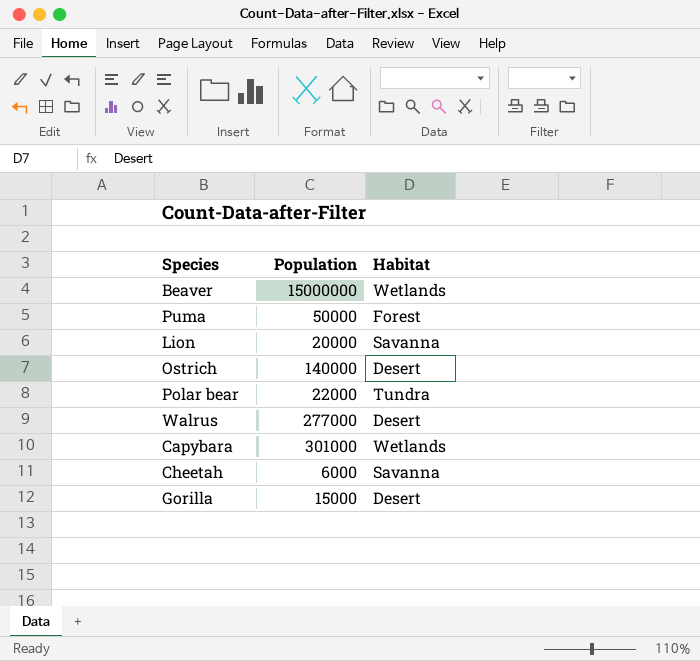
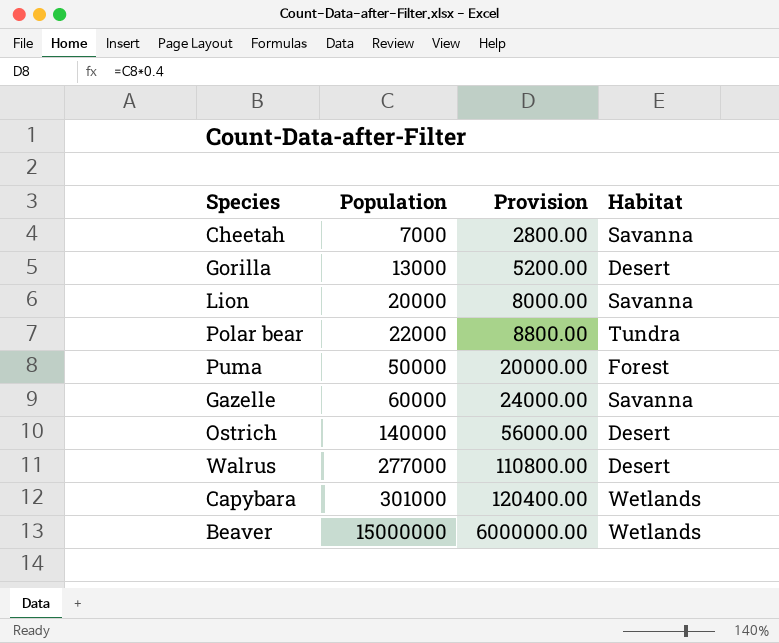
row order: none -> Population ascending
column Provision | formula: none -> [Population] * 0.4
Cheetah | Population: 6000 -> 7000
Gorilla | Population: 15000 -> 13000
row Gazelle: none -> 60000 | 24000.00 | Savanna

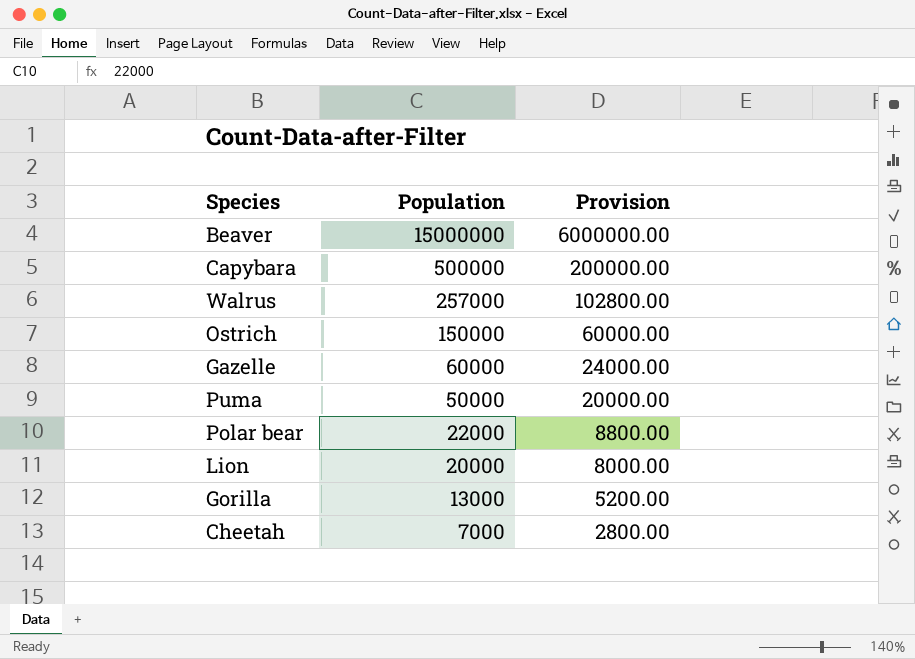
row order: Population ascending -> Population descending
column Habitat | position: 4 -> none
Capybara | Population: 301000 -> 500000
Capybara | Provision: 120400.00 -> 200000.00
Walrus | Population: 277000 -> 257000
Walrus | Provision: 110800.00 -> 102800.00
Ostrich | Population: 140000 -> 150000
Ostrich | Provision: 56000.00 -> 60000.00

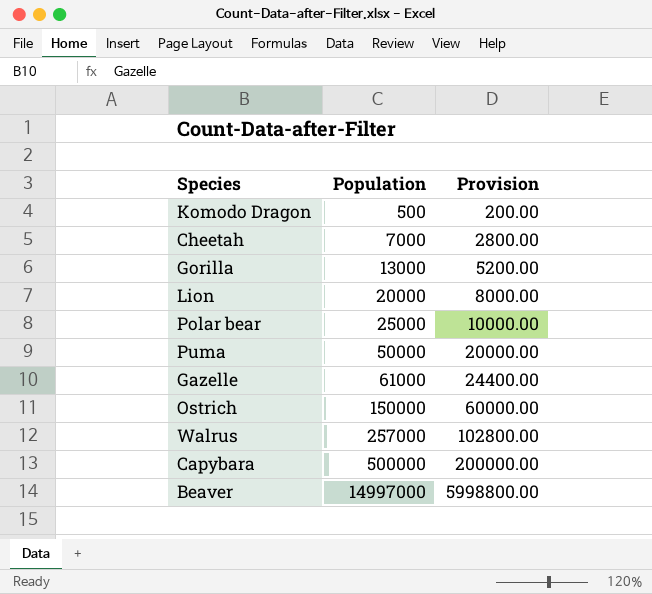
row order: Population descending -> Population ascending
row Komodo Dragon: none -> 500 | 200.00
Polar bear | Population: 22000 -> 25000
Polar bear | Provision: 8800.00 -> 10000.00
Gazelle | Population: 60000 -> 61000
Gazelle | Provision: 24000.00 -> 24400.00
Beaver | Population: 15000000 -> 14997000
Beaver | Provision: 6000000.00 -> 5998800.00

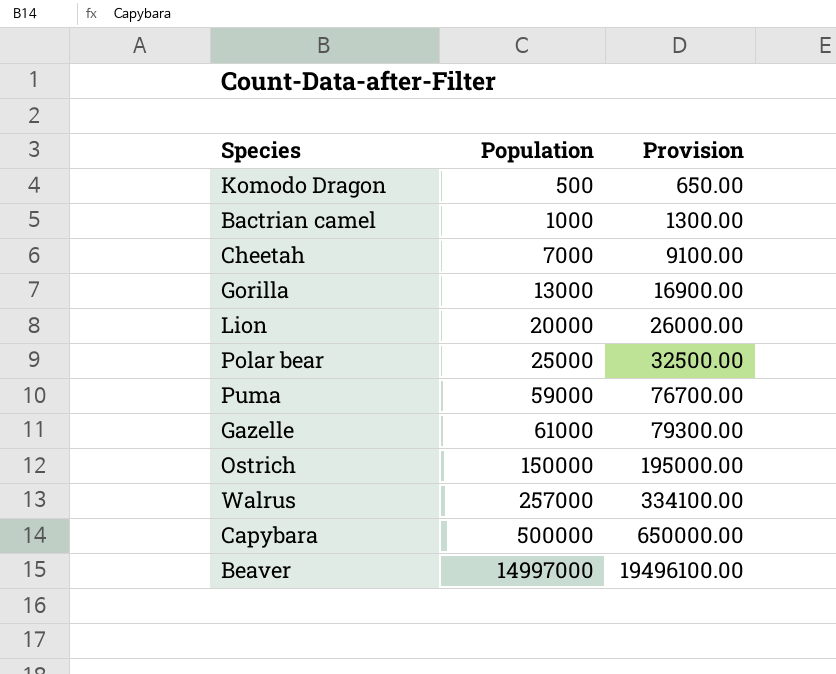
column Provision | formula: [Population] * 0.4 -> [Population] * 1.3
row Bactrian camel: none -> 1000 | 1300.00
Puma | Population: 50000 -> 59000

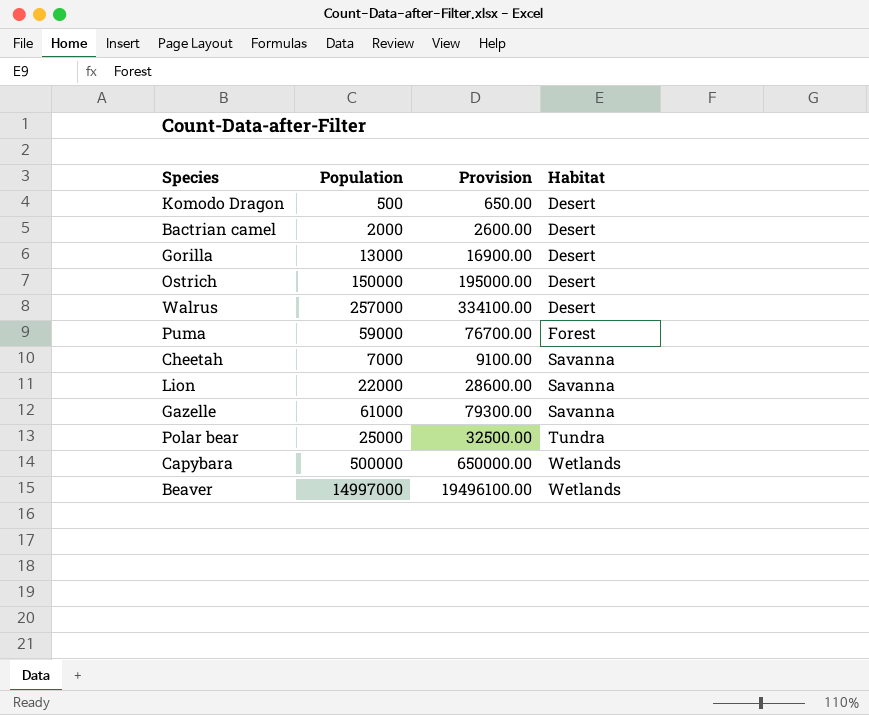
row order: Population ascending -> Habitat ascending
column Habitat | position: none -> 4
Bactrian camel | Population: 1000 -> 2000
Bactrian camel | Provision: 1300.00 -> 2600.00
Lion | Population: 20000 -> 22000
Lion | Provision: 26000.00 -> 28600.00

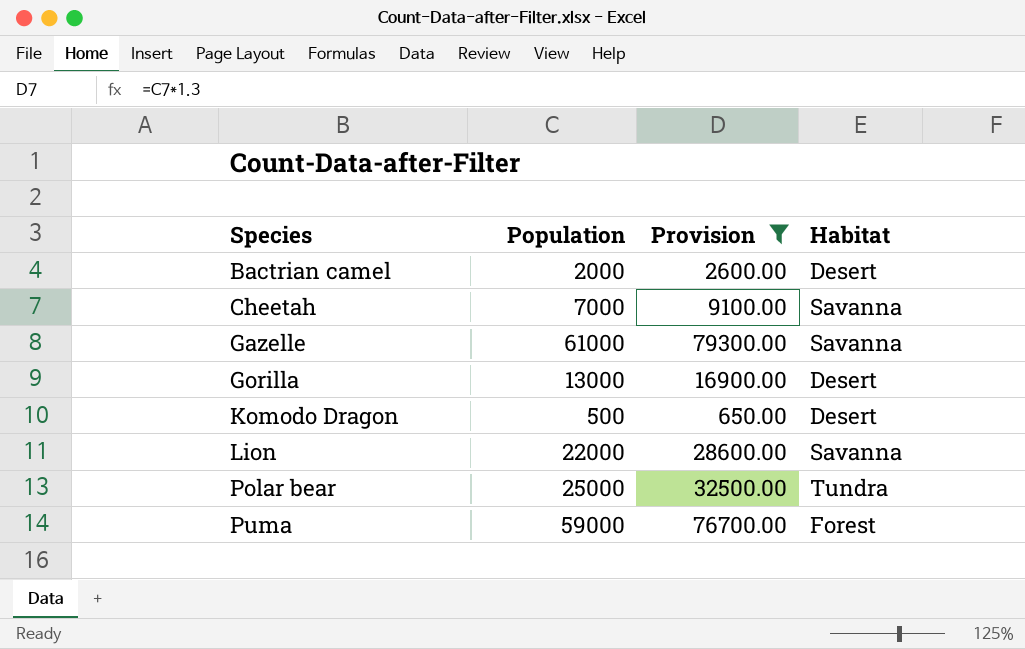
filter: none -> Provision <= 79300.00
row order: Habitat ascending -> Species ascending

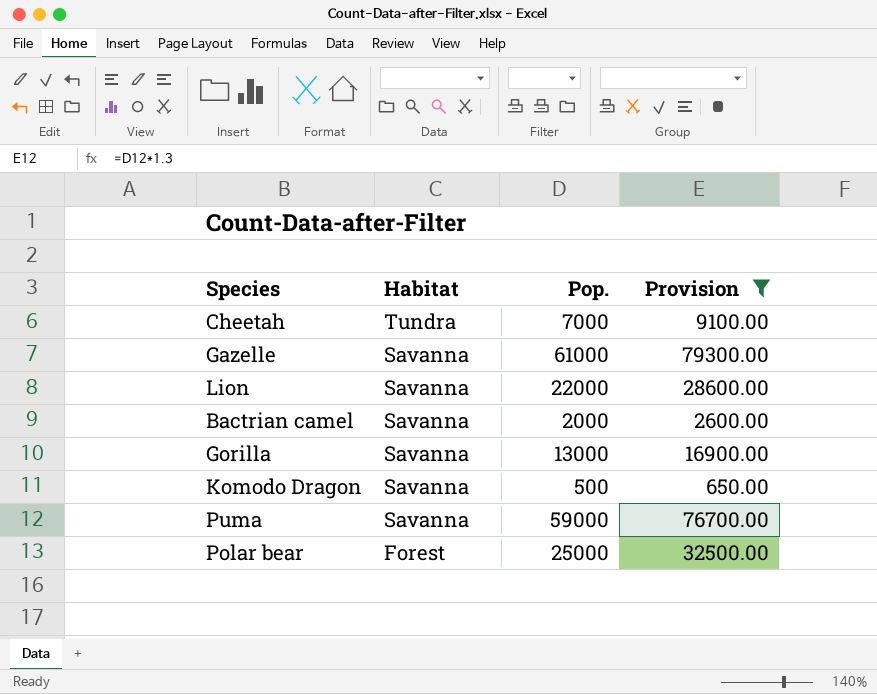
row order: Species ascending -> Habitat descending
column Habitat | position: 4 -> 2
column name: Population -> Pop.
Cheetah | Habitat: Savanna -> Tundra
Bactrian camel | Habitat: Desert -> Savanna
Gorilla | Habitat: Desert -> Savanna
Komodo Dragon | Habitat: Desert -> Savanna
Puma | Habitat: Forest -> Savanna
Polar bear | Habitat: Tundra -> Forest

